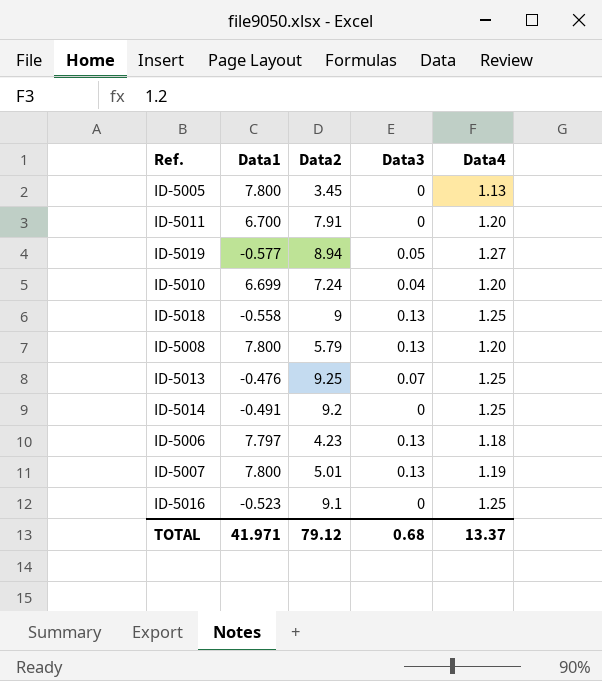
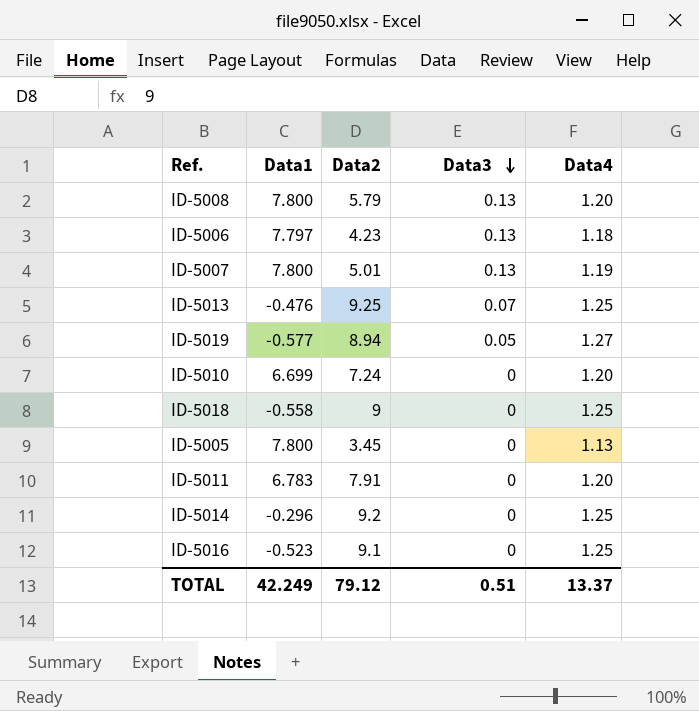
row order: none -> Data3 descending
ID-5010 | Data3: 0.04 -> 0
ID-5018 | Data3: 0.13 -> 0
ID-5011 | Data1: 6.700 -> 6.783
ID-5014 | Data1: -0.491 -> -0.296
TOTAL | Data1: 41.971 -> 42.249
TOTAL | Data3: 0.68 -> 0.51

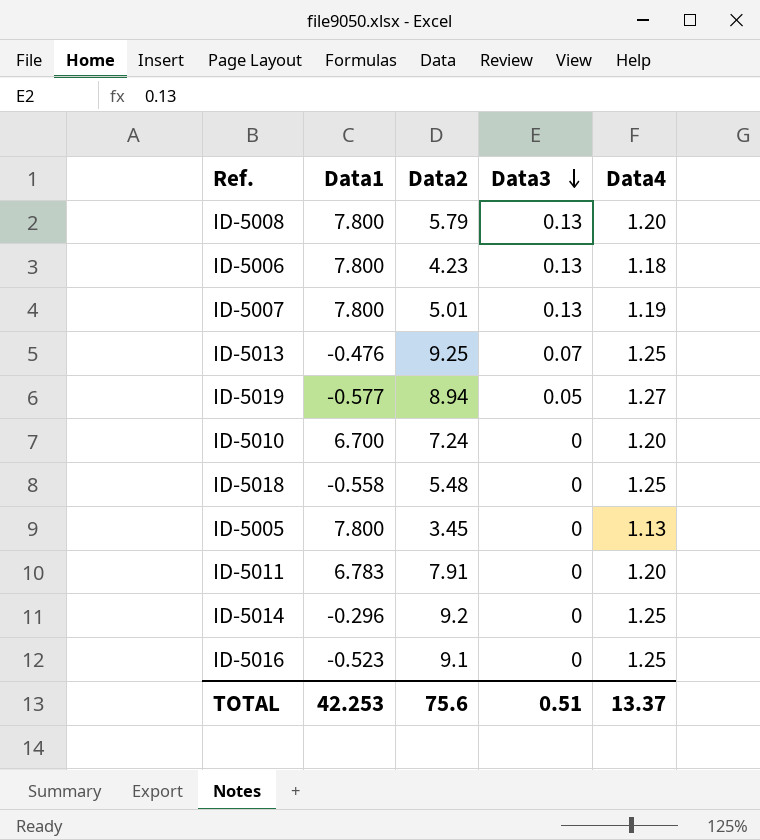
ID-5006 | Data1: 7.797 -> 7.800
ID-5010 | Data1: 6.699 -> 6.700
ID-5018 | Data2: 9 -> 5.48
TOTAL | Data1: 42.249 -> 42.253
TOTAL | Data2: 79.12 -> 75.6

